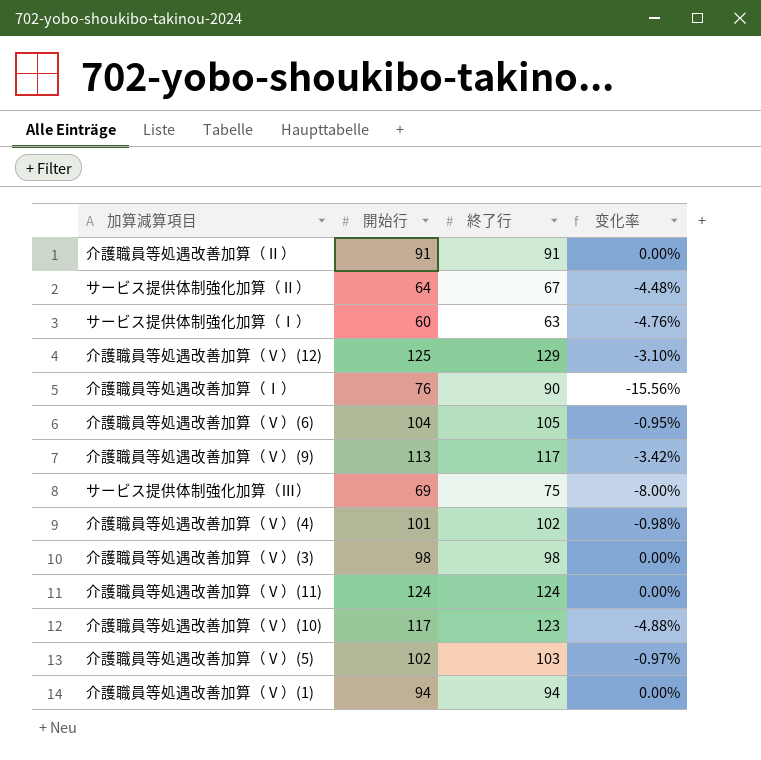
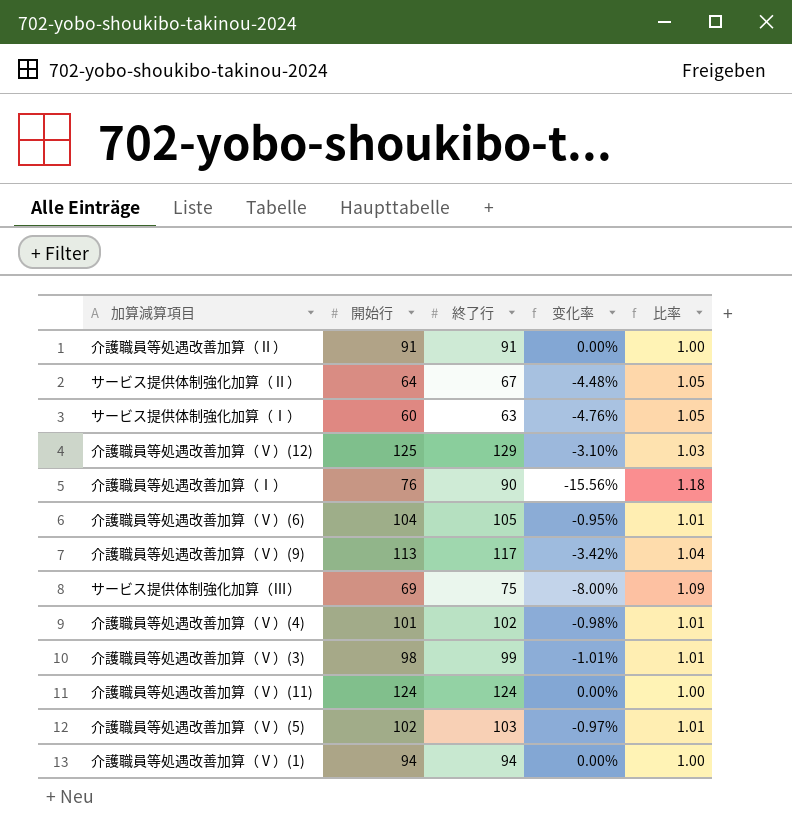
column 比率 | formula: none -> [終了行] / [開始行]
row 介護職員等処遇改善加算（Ⅴ）(10): 117 | 123 | -4.88% -> none
介護職員等処遇改善加算（Ⅴ）(3) | 終了行: 98 -> 99
介護職員等処遇改善加算（Ⅴ）(3) | 变化率: 0.00% -> -1.01%

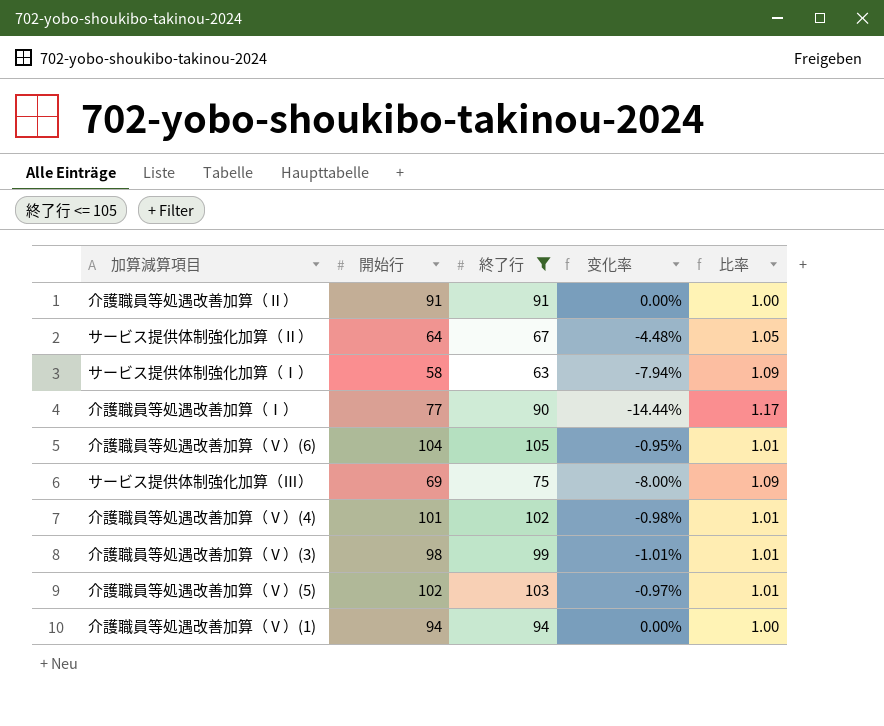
filter: none -> 終了行 <= 105
サービス提供体制強化加算（Ⅰ） | 開始行: 60 -> 58
サービス提供体制強化加算（Ⅰ） | 变化率: -4.76% -> -7.94%
サービス提供体制強化加算（Ⅰ） | 比率: 1.05 -> 1.09
介護職員等処遇改善加算（Ⅰ） | 開始行: 76 -> 77
介護職員等処遇改善加算（Ⅰ） | 变化率: -15.56% -> -14.44%
介護職員等処遇改善加算（Ⅰ） | 比率: 1.18 -> 1.17

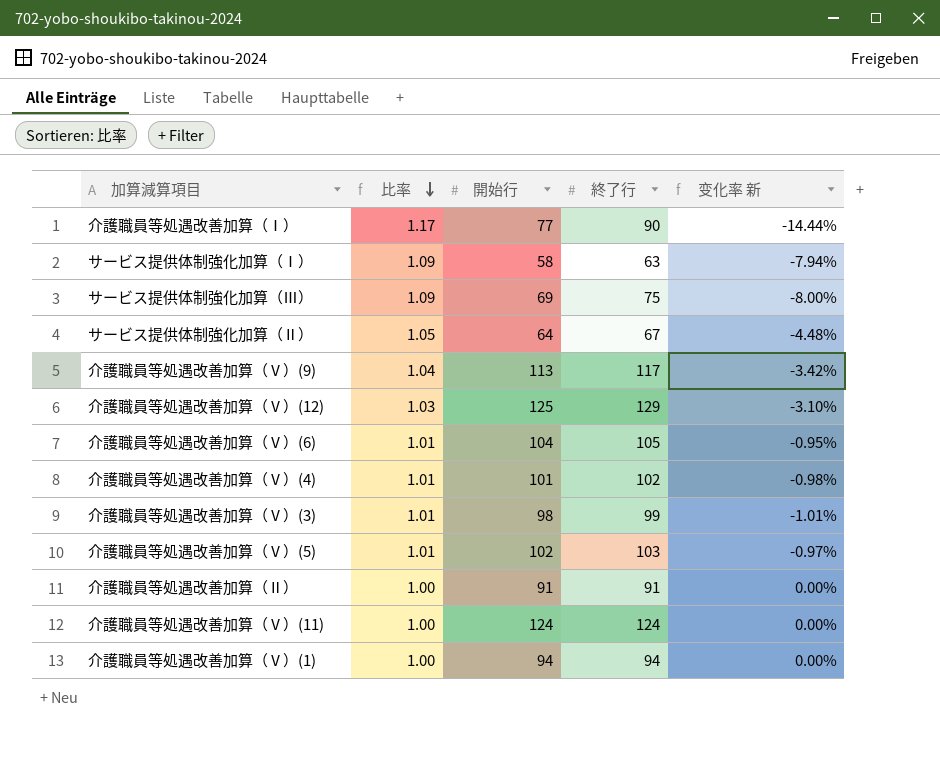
filter: 終了行 <= 105 -> none
row order: none -> 比率 descending
column 比率 | position: 5 -> 2
column name: 变化率 -> 变化率 新

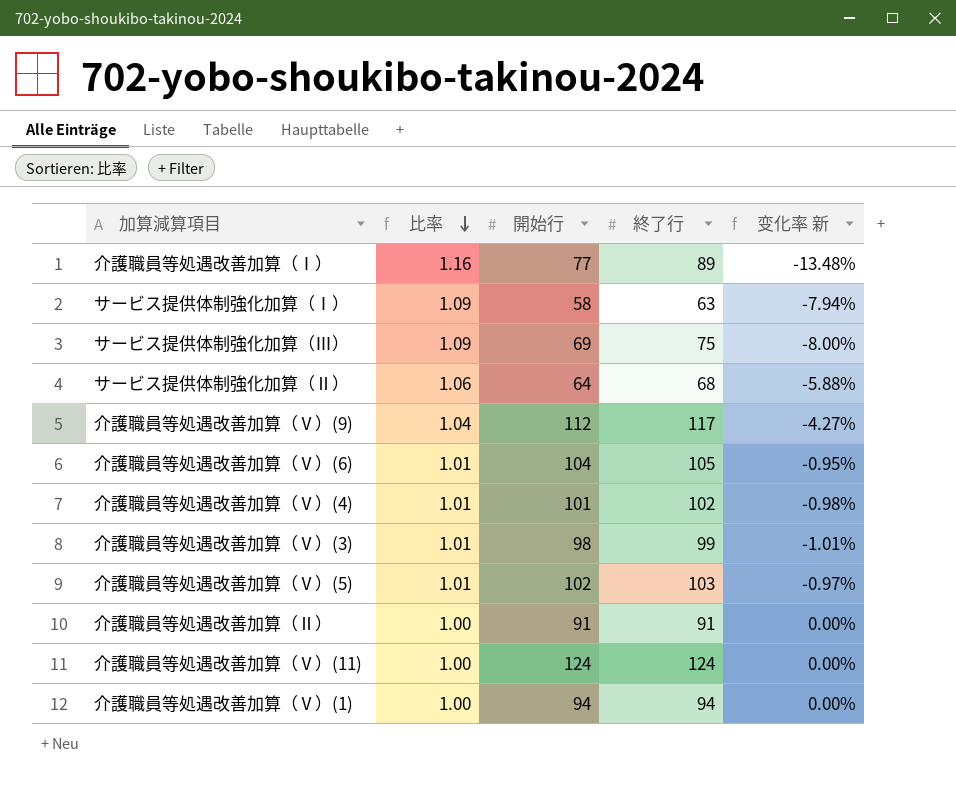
row 介護職員等処遇改善加算（Ⅴ）(12): 1.03 | 125 | 129 | -3.10% -> none
介護職員等処遇改善加算（Ⅰ） | 比率: 1.17 -> 1.16
介護職員等処遇改善加算（Ⅰ） | 終了行: 90 -> 89
介護職員等処遇改善加算（Ⅰ） | 变化率 新: -14.44% -> -13.48%
サービス提供体制強化加算（Ⅱ） | 比率: 1.05 -> 1.06
サービス提供体制強化加算（Ⅱ） | 終了行: 67 -> 68
サービス提供体制強化加算（Ⅱ） | 变化率 新: -4.48% -> -5.88%
介護職員等処遇改善加算（Ⅴ）(9) | 開始行: 113 -> 112
介護職員等処遇改善加算（Ⅴ）(9) | 变化率 新: -3.42% -> -4.27%

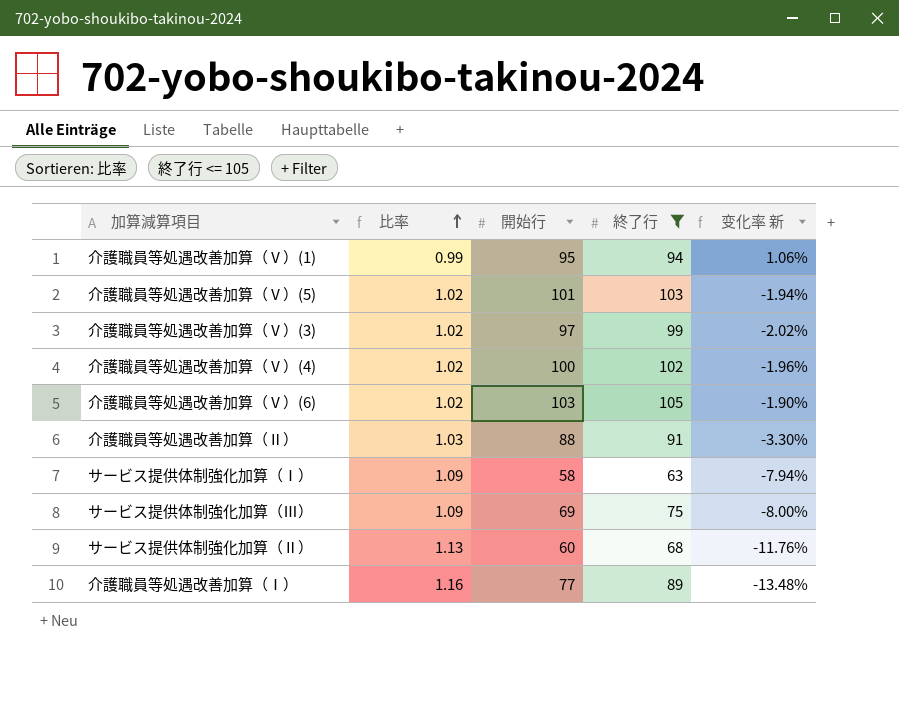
filter: none -> 終了行 <= 105
row order: 比率 descending -> 比率 ascending
介護職員等処遇改善加算（Ⅴ）(1) | 比率: 1.00 -> 0.99
介護職員等処遇改善加算（Ⅴ）(1) | 開始行: 94 -> 95
介護職員等処遇改善加算（Ⅴ）(1) | 变化率 新: 0.00% -> 1.06%
介護職員等処遇改善加算（Ⅴ）(5) | 比率: 1.01 -> 1.02
介護職員等処遇改善加算（Ⅴ）(5) | 開始行: 102 -> 101
介護職員等処遇改善加算（Ⅴ）(5) | 变化率 新: -0.97% -> -1.94%
介護職員等処遇改善加算（Ⅴ）(3) | 比率: 1.01 -> 1.02
介護職員等処遇改善加算（Ⅴ）(3) | 開始行: 98 -> 97
介護職員等処遇改善加算（Ⅴ）(3) | 变化率 新: -1.01% -> -2.02%
介護職員等処遇改善加算（Ⅴ）(4) | 比率: 1.01 -> 1.02
介護職員等処遇改善加算（Ⅴ）(4) | 開始行: 101 -> 100
介護職員等処遇改善加算（Ⅴ）(4) | 变化率 新: -0.98% -> -1.96%
介護職員等処遇改善加算（Ⅴ）(6) | 比率: 1.01 -> 1.02
介護職員等処遇改善加算（Ⅴ）(6) | 開始行: 104 -> 103
介護職員等処遇改善加算（Ⅴ）(6) | 变化率 新: -0.95% -> -1.90%
介護職員等処遇改善加算（Ⅱ） | 比率: 1.00 -> 1.03
介護職員等処遇改善加算（Ⅱ） | 開始行: 91 -> 88
介護職員等処遇改善加算（Ⅱ） | 变化率 新: 0.00% -> -3.30%
サービス提供体制強化加算（Ⅱ） | 比率: 1.06 -> 1.13
サービス提供体制強化加算（Ⅱ） | 開始行: 64 -> 60
サービス提供体制強化加算（Ⅱ） | 变化率 新: -5.88% -> -11.76%

